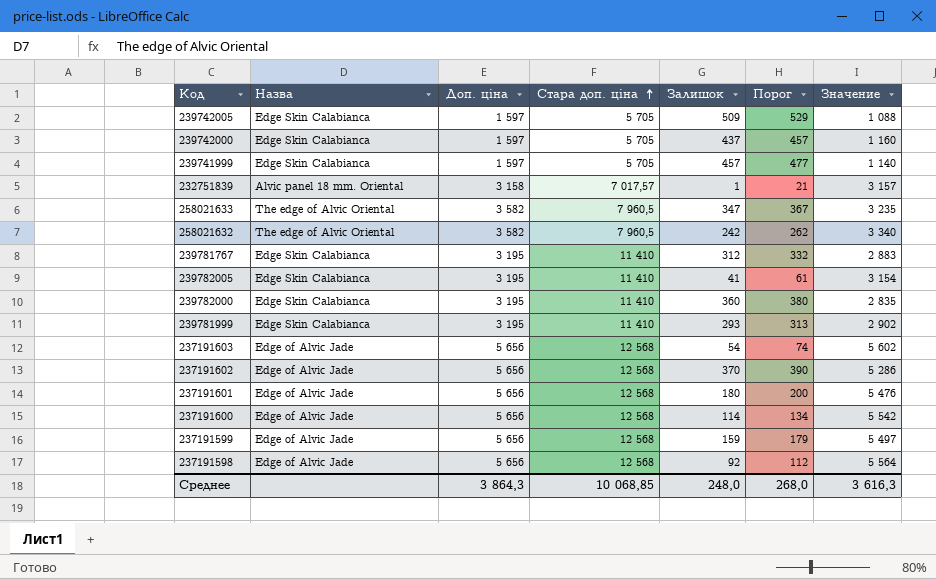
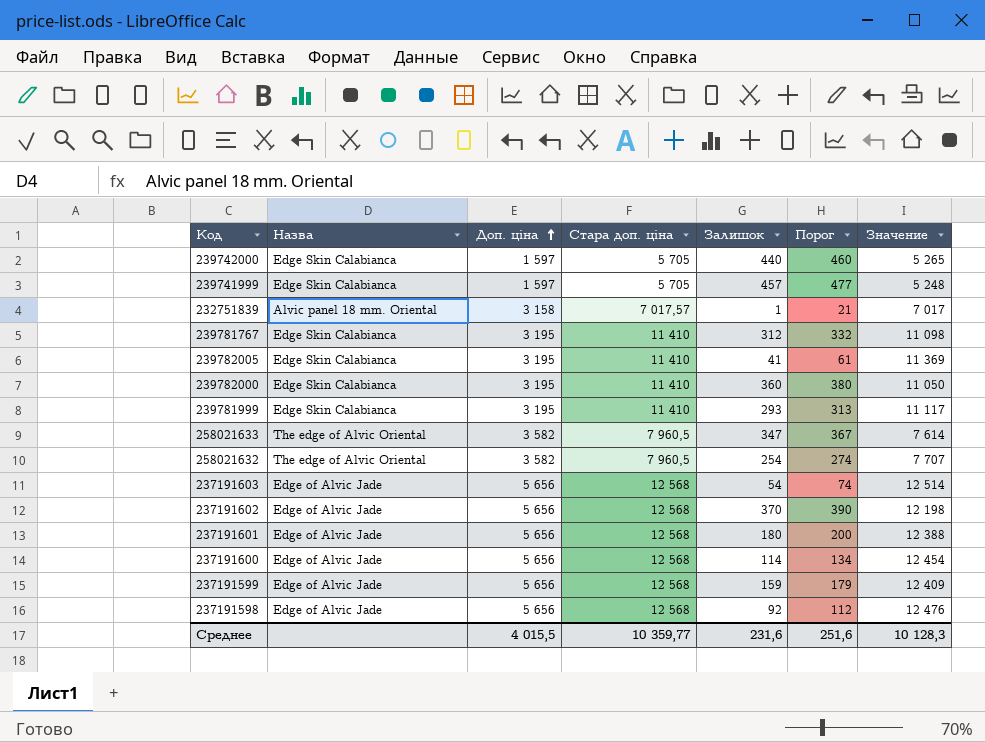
row order: Стара доп. ціна ascending -> Доп. ціна ascending
column Значение | formula: [Доп. ціна] - [Залишок] -> [Стара доп. ціна] - [Залишок]
row 239742005: Edge Skin Calabianca | 1 597 | 5 705 | 509 | 529 | 1 088 -> none
239742000 | Залишок: 437 -> 440
239742000 | Порог: 457 -> 460
258021632 | Залишок: 242 -> 254
258021632 | Порог: 262 -> 274
Среднее | Доп. ціна: 3 864,3 -> 4 015,5
Среднее | Стара доп. ціна: 10 068,85 -> 10 359,77
Среднее | Залишок: 248,0 -> 231,6
Среднее | Порог: 268,0 -> 251,6
Среднее | Значение: 3 616,3 -> 10 128,3

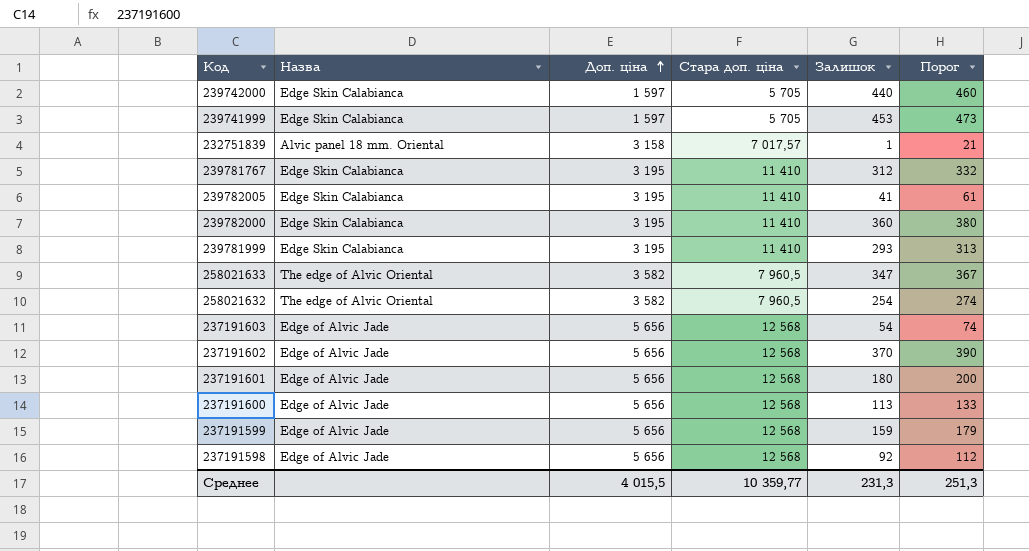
column Значение | formula: [Стара доп. ціна] - [Залишок] -> none
239741999 | Залишок: 457 -> 453
239741999 | Порог: 477 -> 473
237191600 | Залишок: 114 -> 113
237191600 | Порог: 134 -> 133
Среднее | Залишок: 231,6 -> 231,3
Среднее | Порог: 251,6 -> 251,3

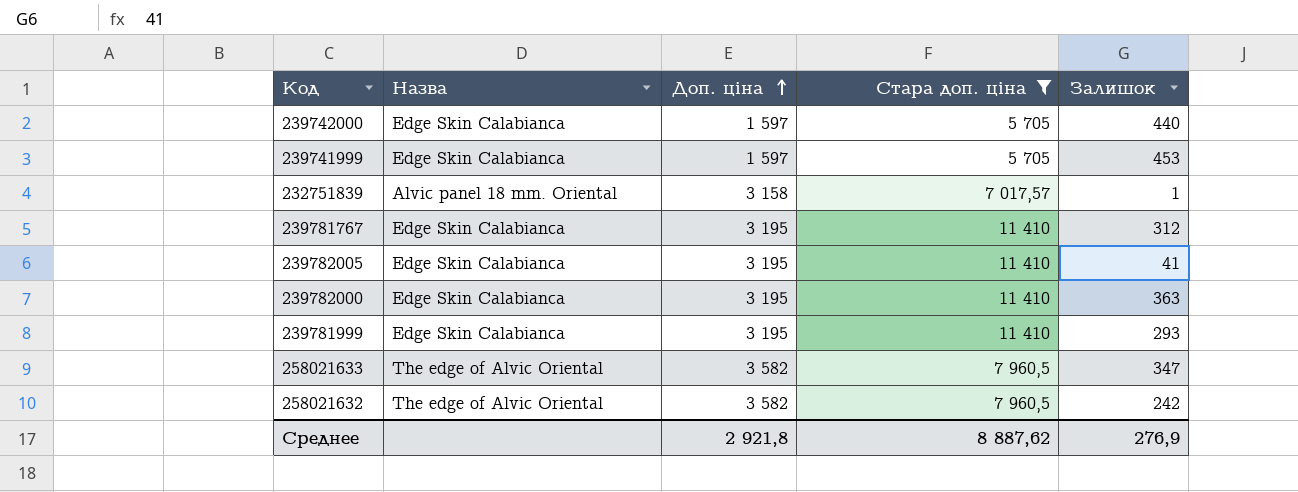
filter: none -> Стара доп. ціна != 12 568
column Порог | formula: [Залишок] + 20 -> none
239782000 | Залишок: 360 -> 363
258021632 | Залишок: 254 -> 242
Среднее | Доп. ціна: 4 015,5 -> 2 921,8
Среднее | Стара доп. ціна: 10 359,77 -> 8 887,62
Среднее | Залишок: 231,3 -> 276,9

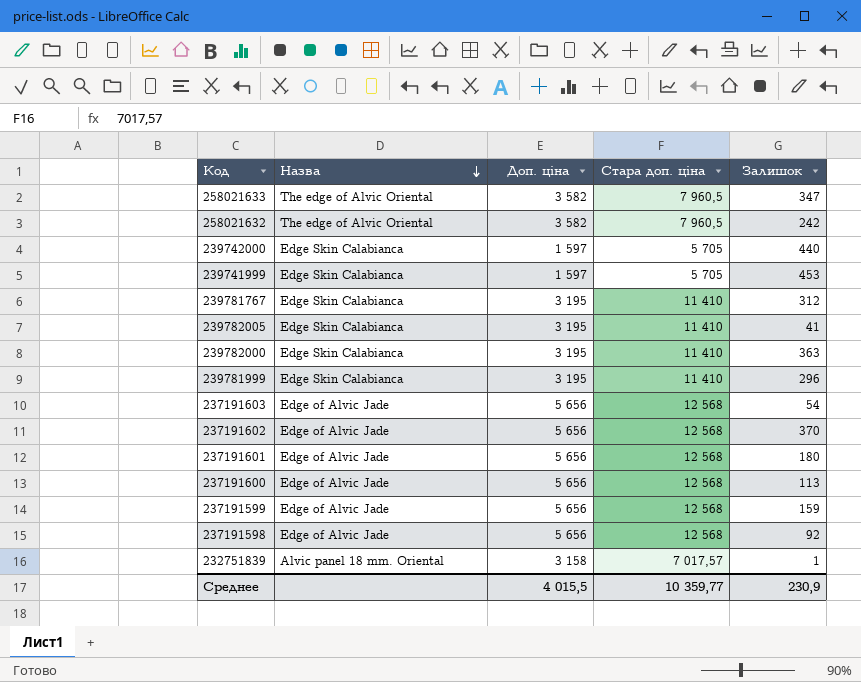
filter: Стара доп. ціна != 12 568 -> none
row order: Доп. ціна ascending -> Назва descending
239781999 | Залишок: 293 -> 296
Среднее | Доп. ціна: 2 921,8 -> 4 015,5
Среднее | Стара доп. ціна: 8 887,62 -> 10 359,77
Среднее | Залишок: 276,9 -> 230,9

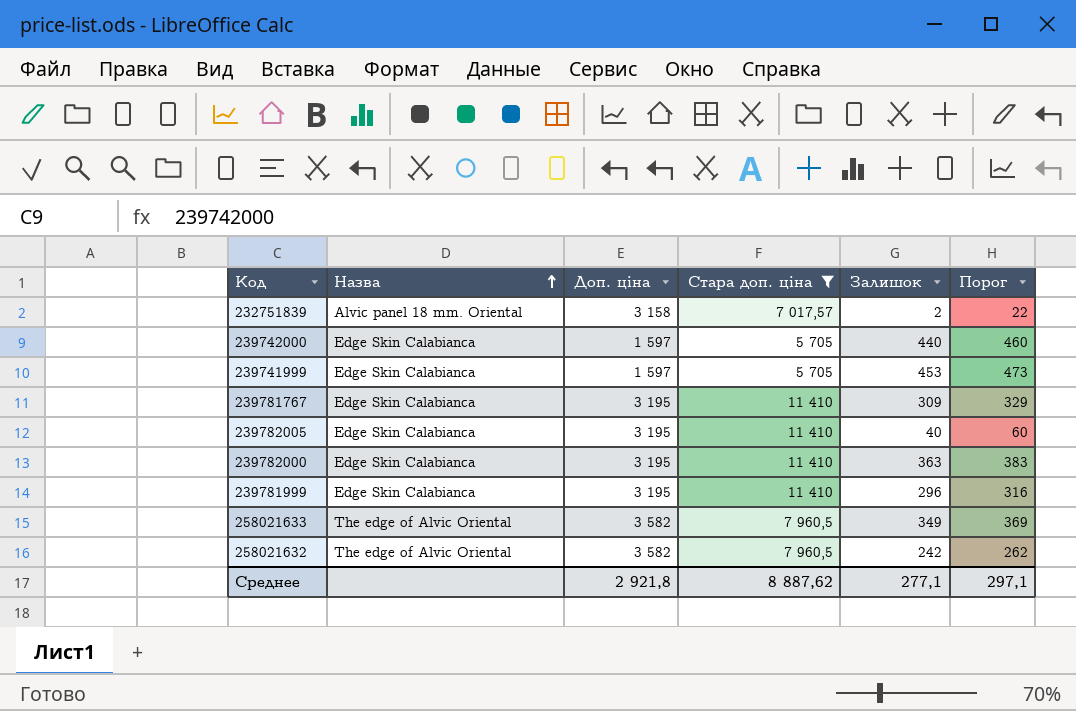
filter: none -> Стара доп. ціна != 12 568
row order: Назва descending -> Назва ascending
column Порог | formula: none -> [Залишок] + 20
232751839 | Залишок: 1 -> 2
239781767 | Залишок: 312 -> 309
239782005 | Залишок: 41 -> 40
258021633 | Залишок: 347 -> 349
Среднее | Доп. ціна: 4 015,5 -> 2 921,8
Среднее | Стара доп. ціна: 10 359,77 -> 8 887,62
Среднее | Залишок: 230,9 -> 277,1

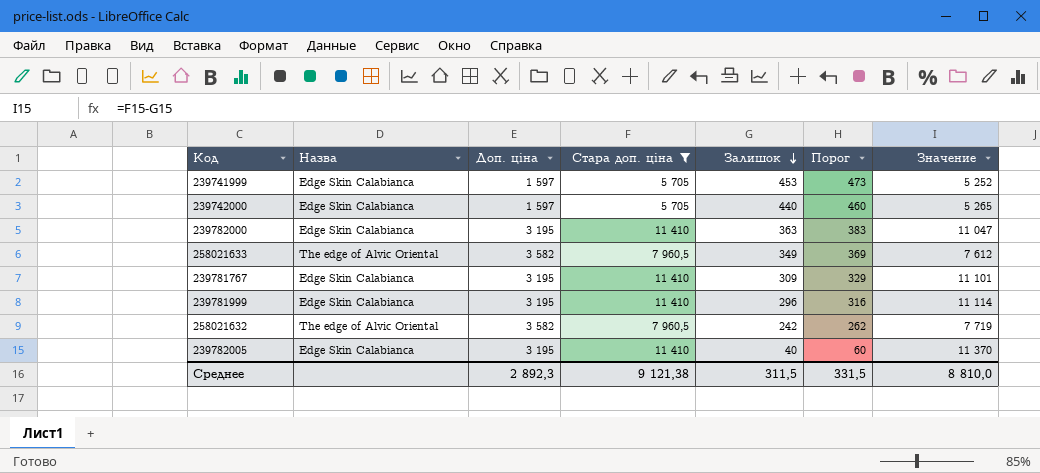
row order: Назва ascending -> Залишок descending
column Значение | formula: none -> [Стара доп. ціна] - [Залишок]
row 232751839: Alvic panel 18 mm. Oriental | 3 158 | 7 017,57 | 2 | 22 -> none
Среднее | Доп. ціна: 2 921,8 -> 2 892,3
Среднее | Стара доп. ціна: 8 887,62 -> 9 121,38
Среднее | Залишок: 277,1 -> 311,5
Среднее | Порог: 297,1 -> 331,5

